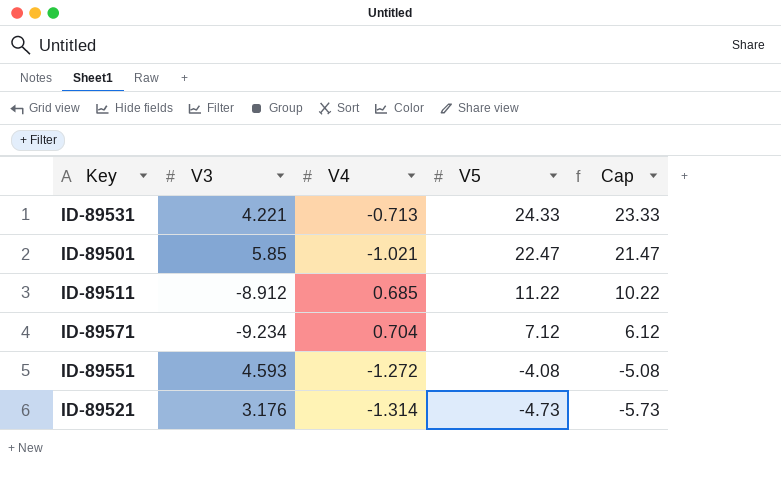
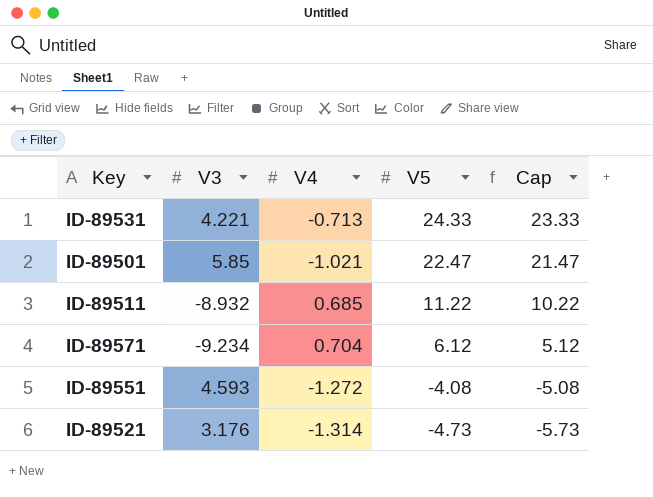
ID-89511 | V3: -8.912 -> -8.932
ID-89571 | V5: 7.12 -> 6.12
ID-89571 | Cap: 6.12 -> 5.12

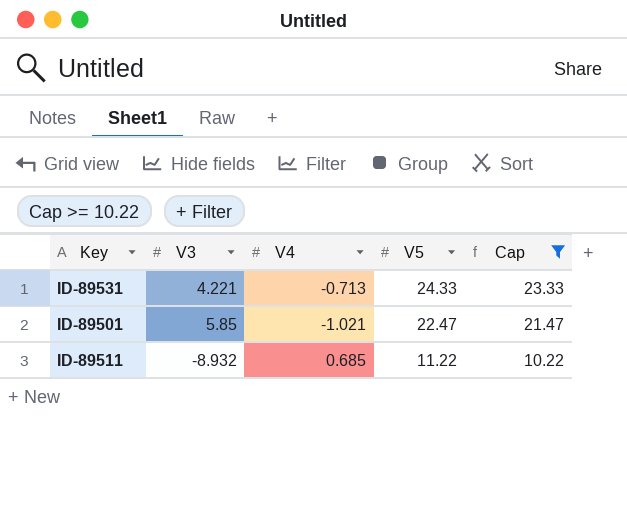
filter: none -> Cap >= 10.22

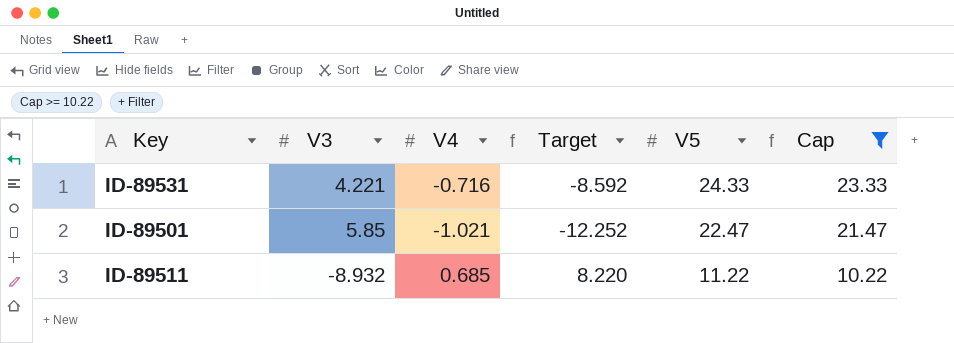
column Target | formula: none -> [V4] * 12
ID-89531 | V4: -0.713 -> -0.716

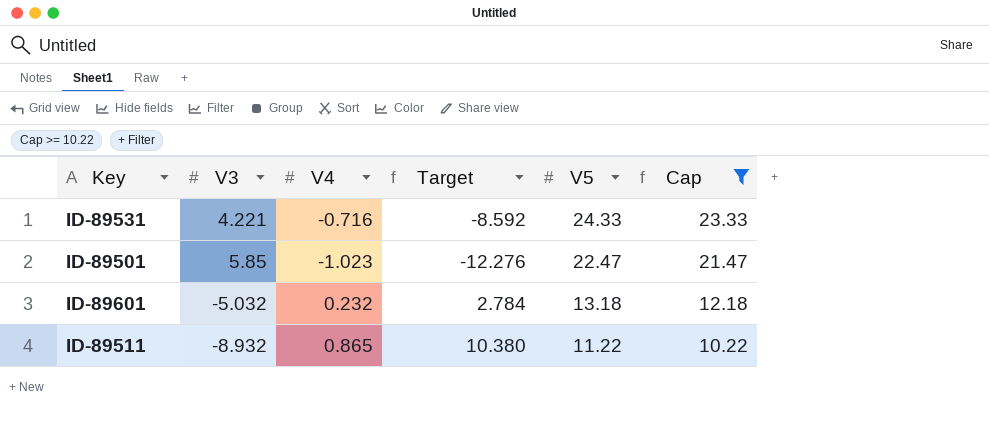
ID-89501 | V4: -1.021 -> -1.023
ID-89501 | Target: -12.252 -> -12.276
row ID-89601: none -> -5.032 | 0.232 | 2.784 | 13.18 | 12.18
ID-89511 | V4: 0.685 -> 0.865
ID-89511 | Target: 8.220 -> 10.380

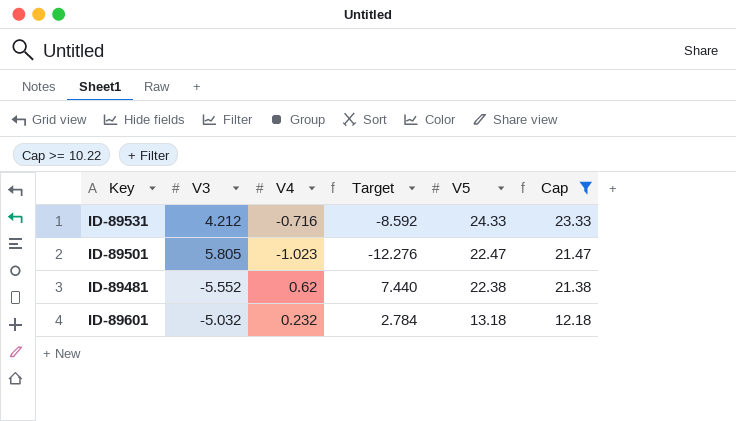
row ID-89511: -8.932 | 0.865 | 10.380 | 11.22 | 10.22 -> none
ID-89531 | V3: 4.221 -> 4.212
ID-89501 | V3: 5.85 -> 5.805
row ID-89481: none -> -5.552 | 0.62 | 7.440 | 22.38 | 21.38

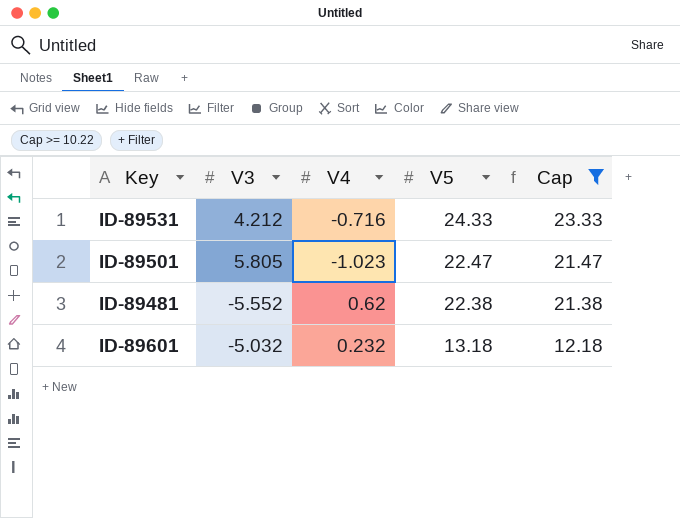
column Target | formula: [V4] * 12 -> none

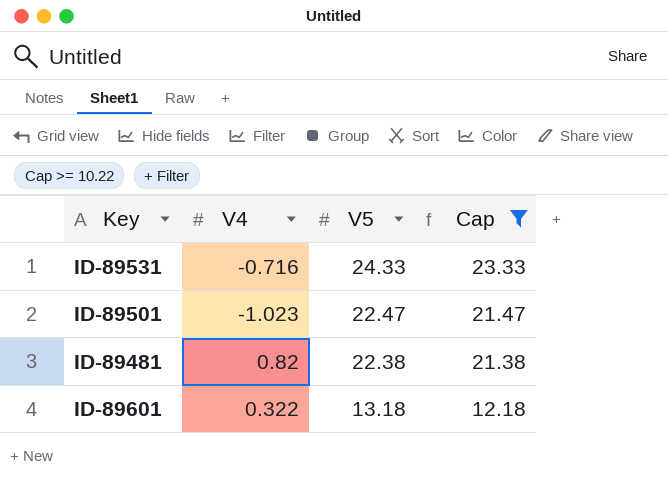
column V3 | position: 2 -> none
ID-89481 | V4: 0.62 -> 0.82
ID-89601 | V4: 0.232 -> 0.322

